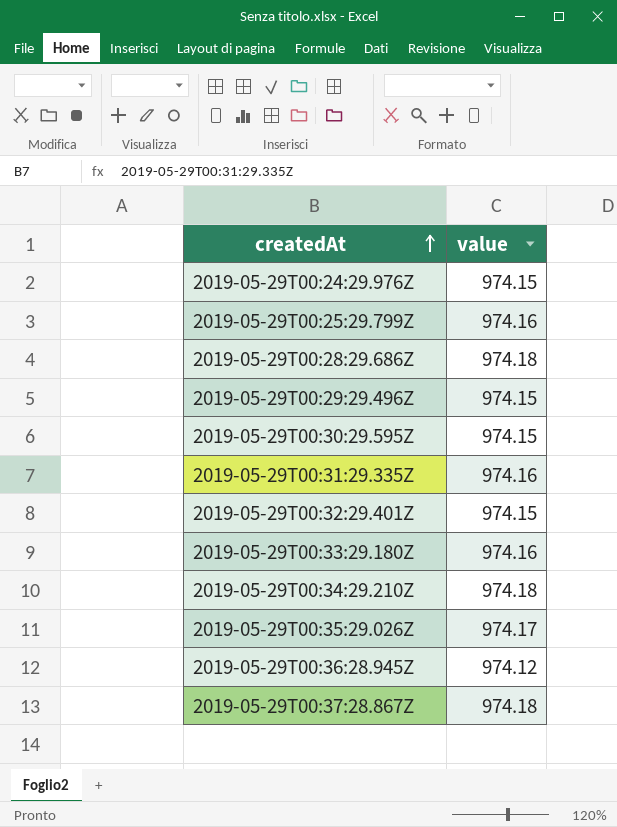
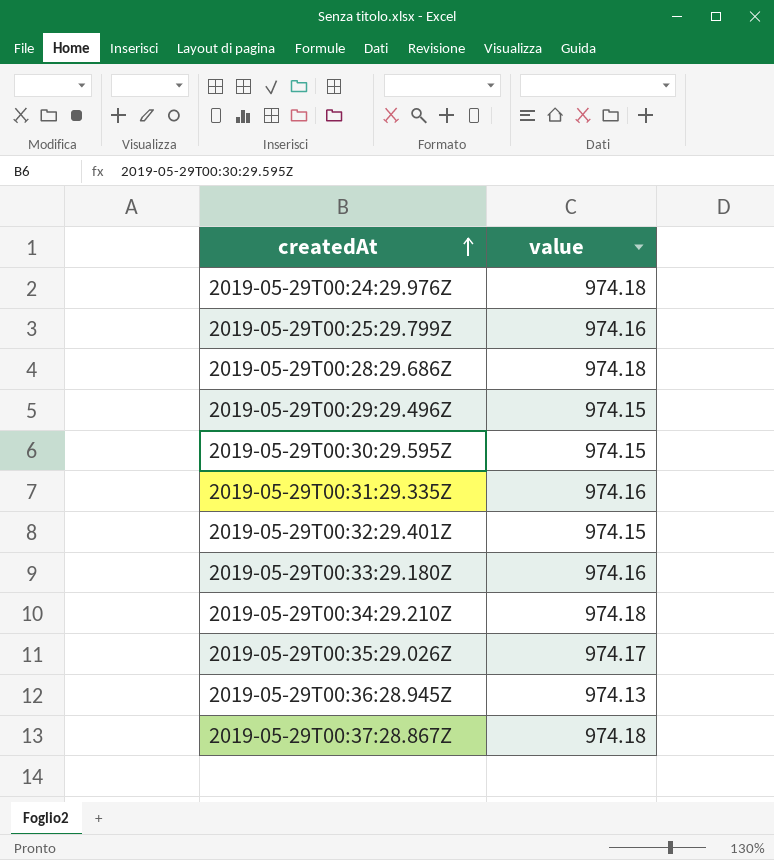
2019-05-29T00:24:29.976Z | value: 974.15 -> 974.18
2019-05-29T00:36:28.945Z | value: 974.12 -> 974.13

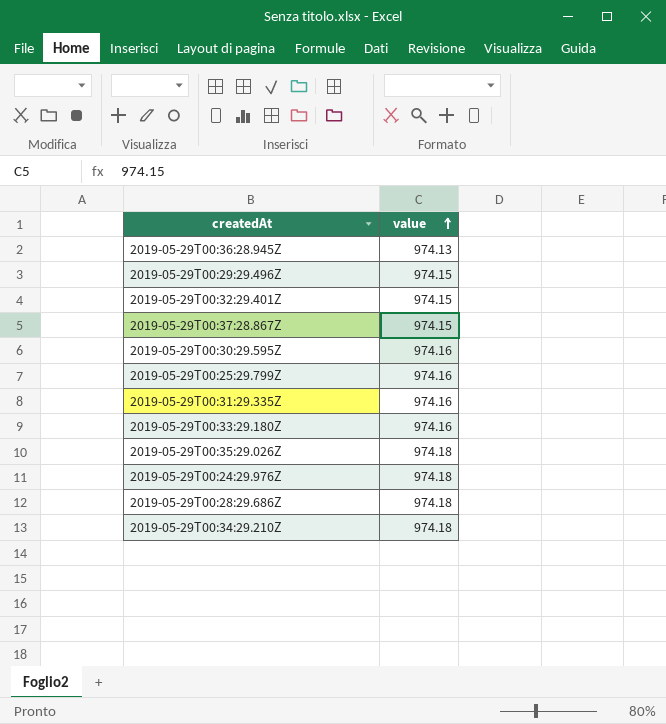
row order: createdAt ascending -> value ascending
2019-05-29T00:37:28.867Z | value: 974.18 -> 974.15
2019-05-29T00:30:29.595Z | value: 974.15 -> 974.16
2019-05-29T00:35:29.026Z | value: 974.17 -> 974.18

